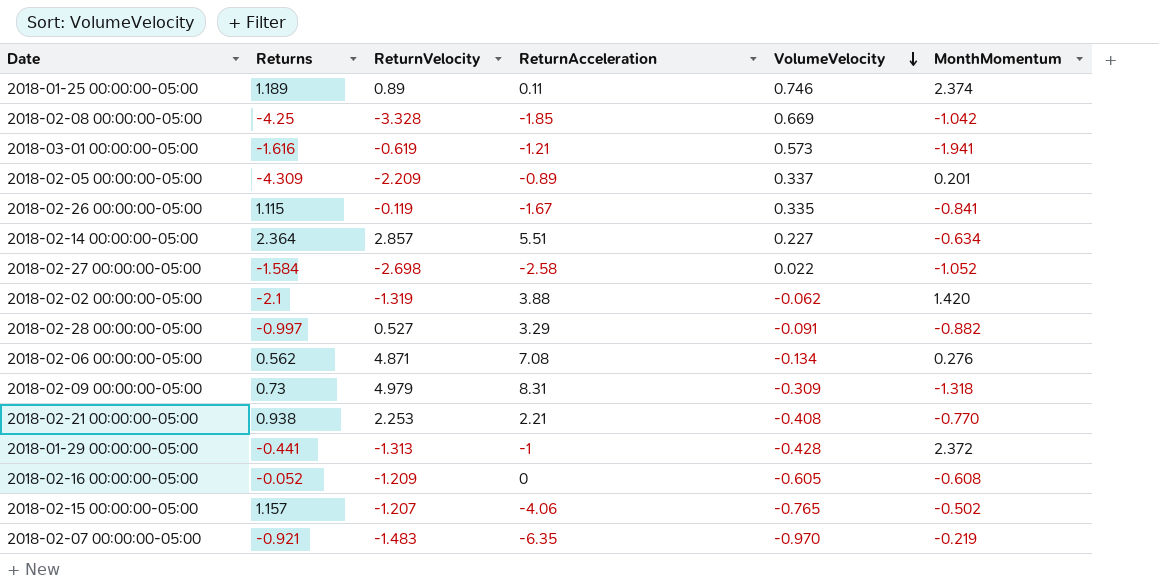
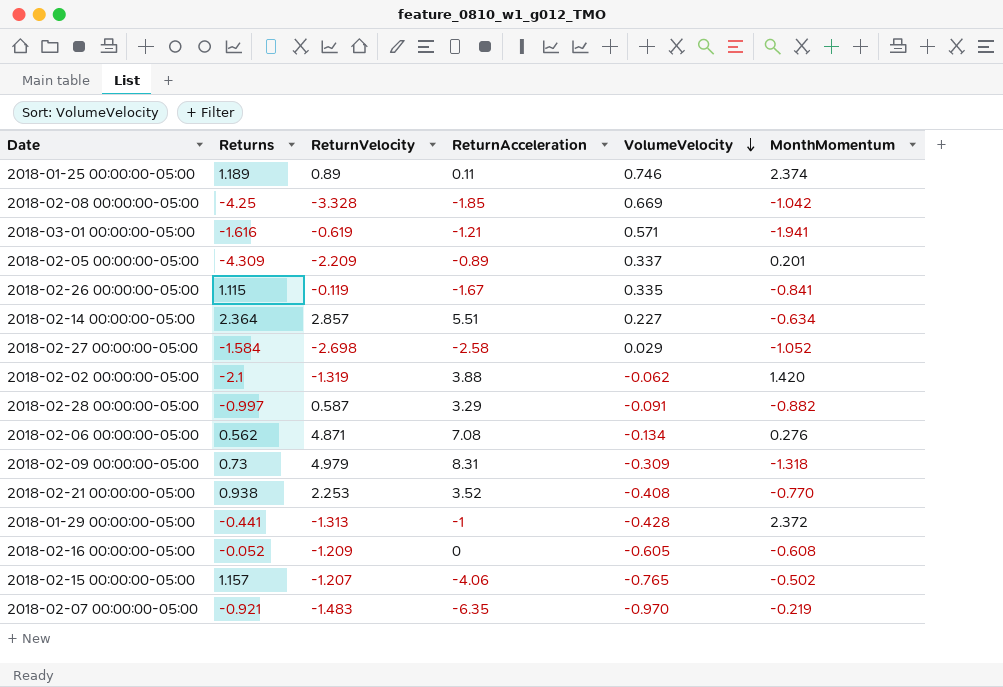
2018-03-01 00:00:00-05:00 | VolumeVelocity: 0.573 -> 0.571
2018-02-27 00:00:00-05:00 | VolumeVelocity: 0.022 -> 0.029
2018-02-28 00:00:00-05:00 | ReturnVelocity: 0.527 -> 0.587
2018-02-21 00:00:00-05:00 | ReturnAcceleration: 2.21 -> 3.52

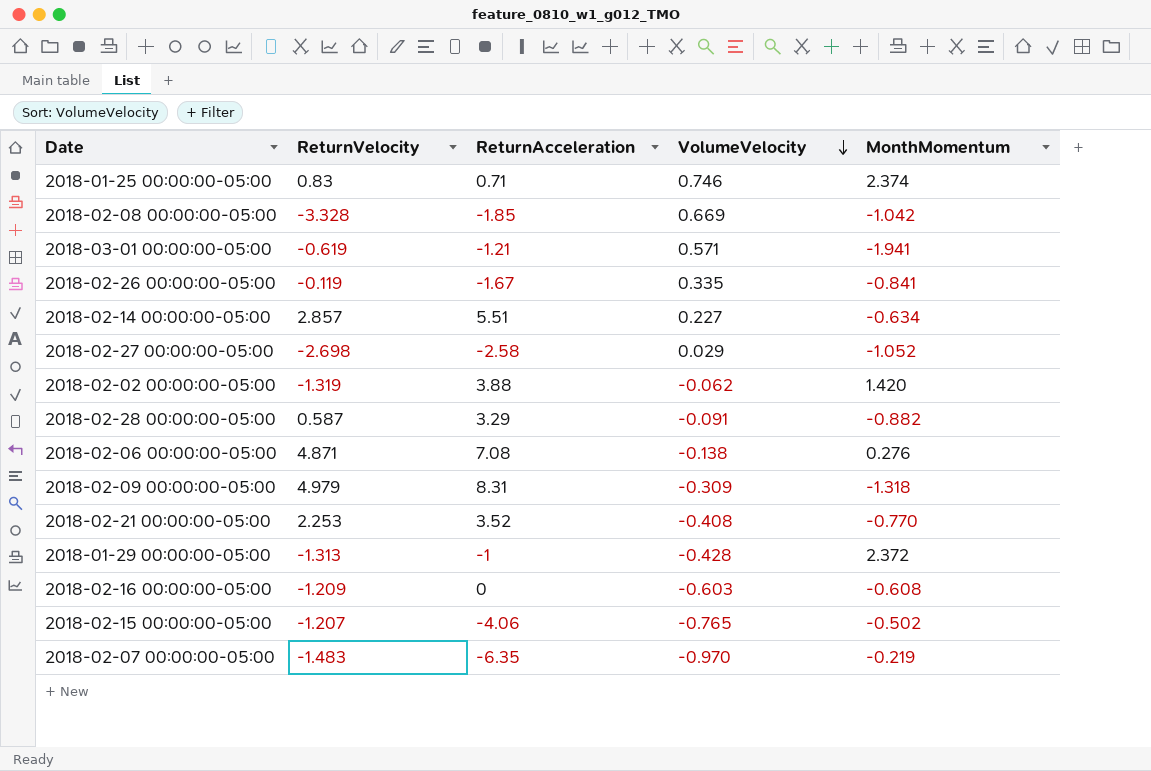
column Returns | position: 2 -> none
row 2018-02-05 00:00:00-05:00: -4.309 | -2.209 | -0.89 | 0.337 | 0.201 -> none
2018-01-25 00:00:00-05:00 | ReturnVelocity: 0.89 -> 0.83
2018-01-25 00:00:00-05:00 | ReturnAcceleration: 0.11 -> 0.71
2018-02-06 00:00:00-05:00 | VolumeVelocity: -0.134 -> -0.138
2018-02-16 00:00:00-05:00 | VolumeVelocity: -0.605 -> -0.603

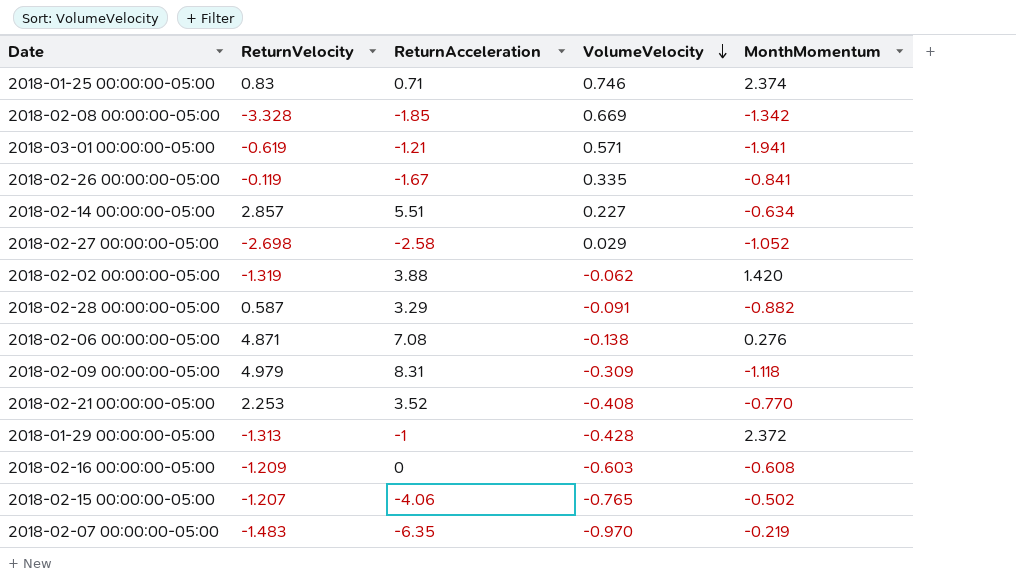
2018-02-08 00:00:00-05:00 | MonthMomentum: -1.042 -> -1.342
2018-02-09 00:00:00-05:00 | MonthMomentum: -1.318 -> -1.118

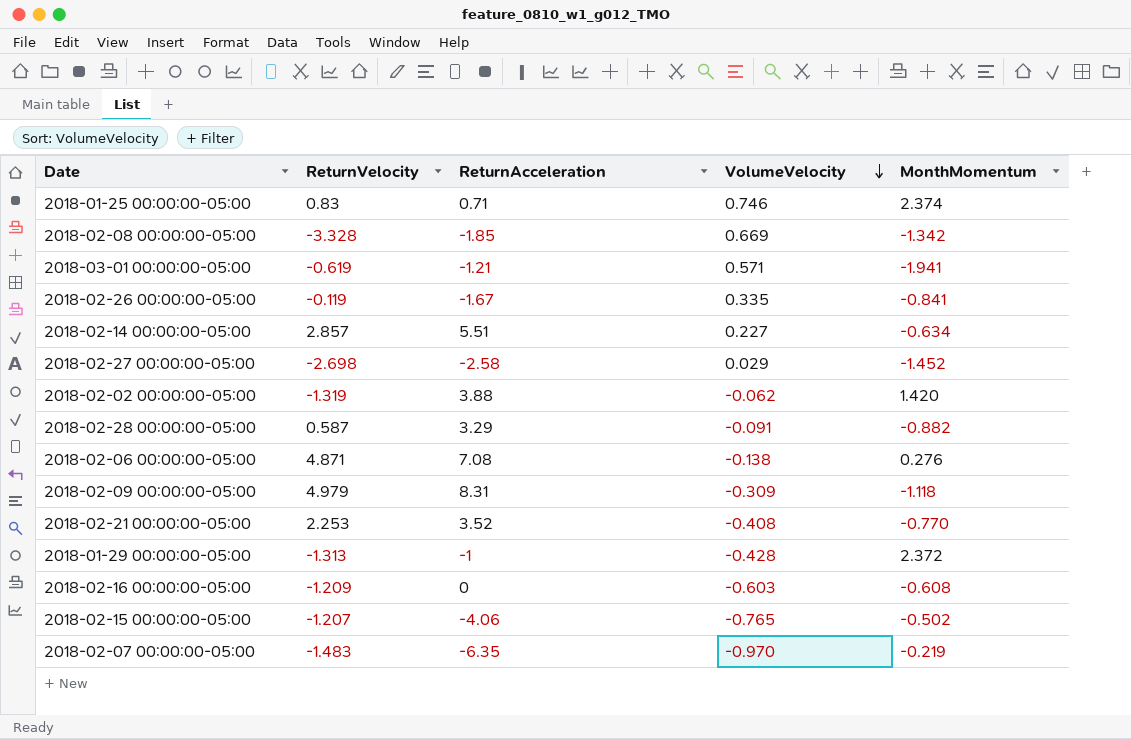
2018-02-27 00:00:00-05:00 | MonthMomentum: -1.052 -> -1.452

